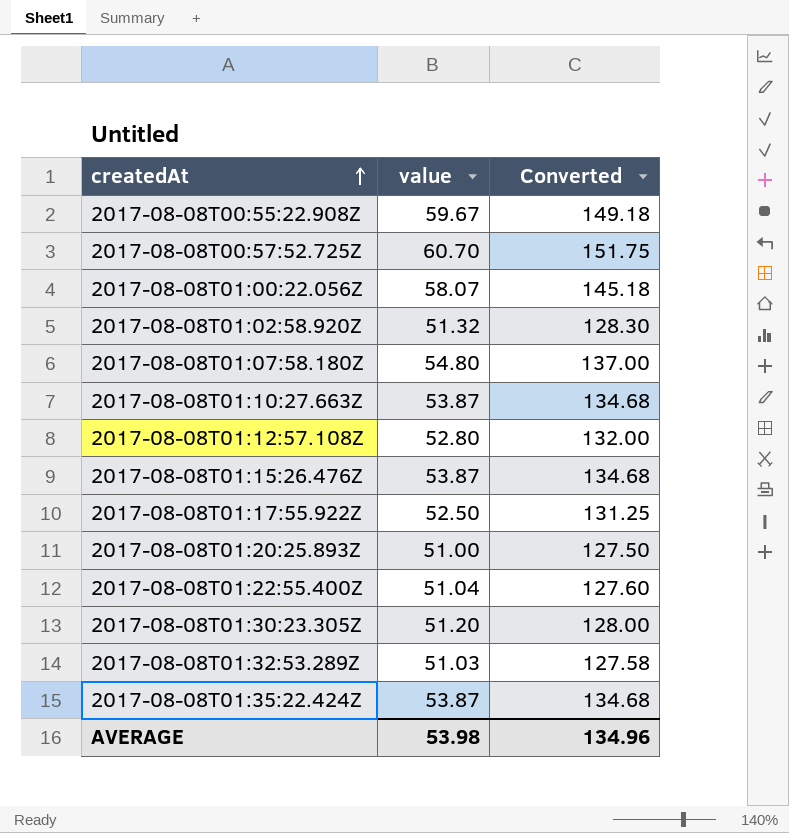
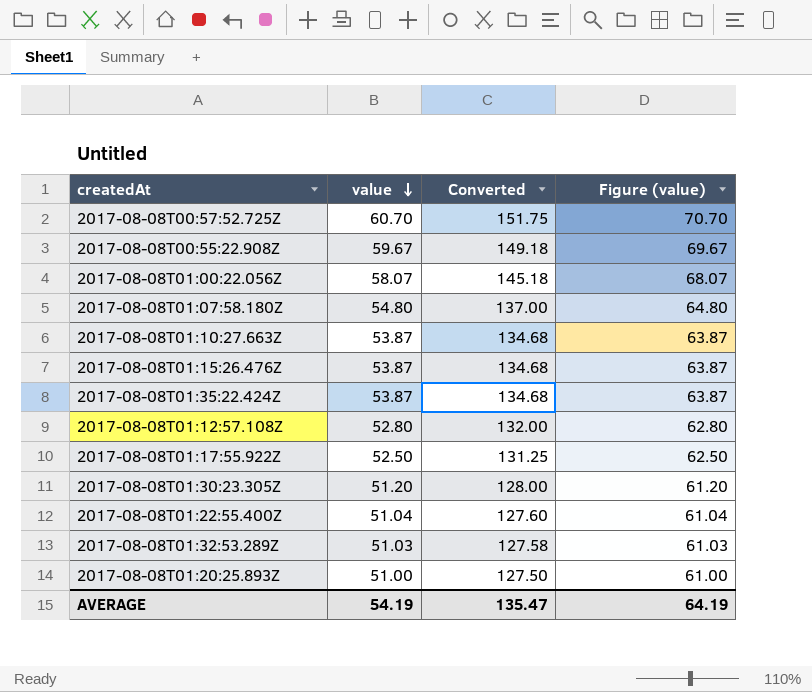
row order: createdAt ascending -> value descending
column Figure (value) | formula: none -> [value] + 10
row 2017-08-08T01:02:58.920Z: 51.32 | 128.30 -> none
AVERAGE | value: 53.98 -> 54.19
AVERAGE | Converted: 134.96 -> 135.47

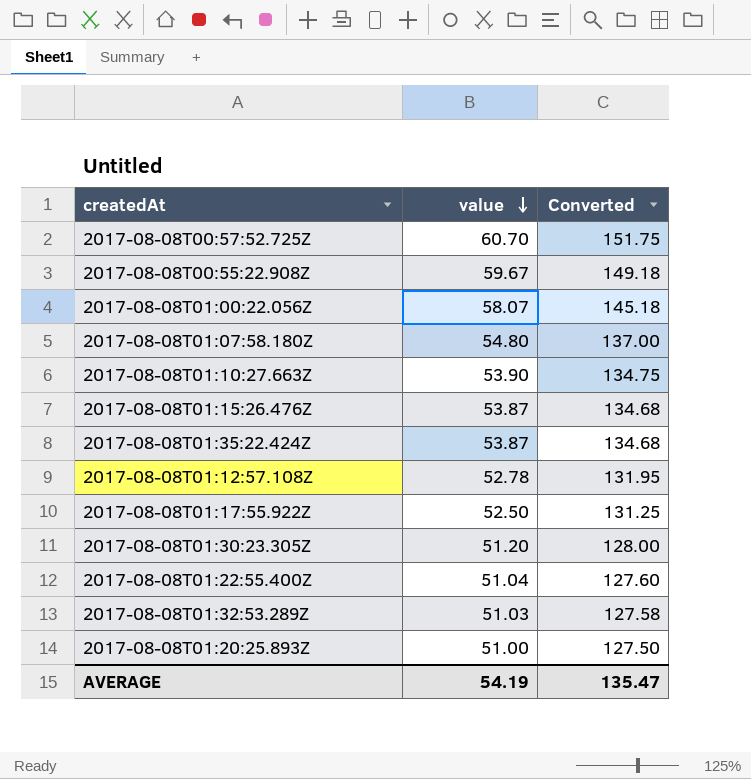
column Figure (value) | formula: [value] + 10 -> none
2017-08-08T01:10:27.663Z | value: 53.87 -> 53.90
2017-08-08T01:10:27.663Z | Converted: 134.68 -> 134.75
2017-08-08T01:12:57.108Z | value: 52.80 -> 52.78
2017-08-08T01:12:57.108Z | Converted: 132.00 -> 131.95

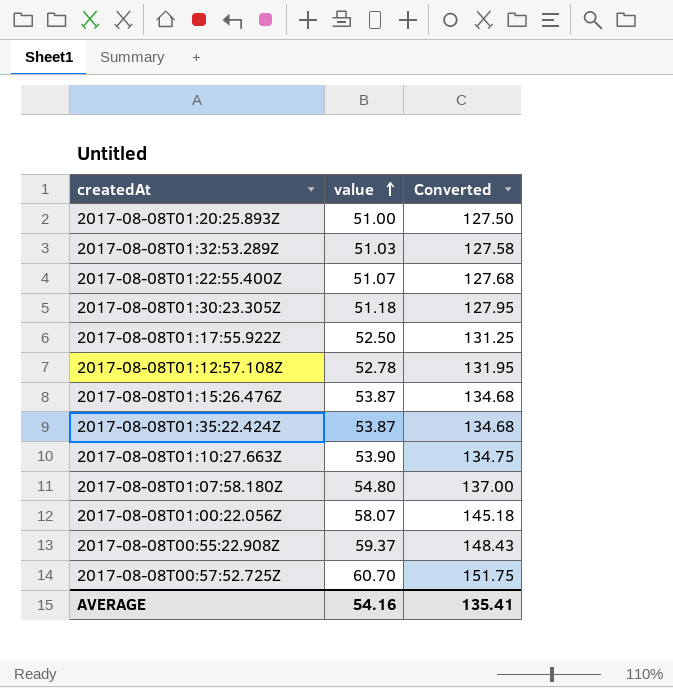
row order: value descending -> value ascending
2017-08-08T01:22:55.400Z | value: 51.04 -> 51.07
2017-08-08T01:22:55.400Z | Converted: 127.60 -> 127.68
2017-08-08T01:30:23.305Z | value: 51.20 -> 51.18
2017-08-08T01:30:23.305Z | Converted: 128.00 -> 127.95
2017-08-08T00:55:22.908Z | value: 59.67 -> 59.37
2017-08-08T00:55:22.908Z | Converted: 149.18 -> 148.43
AVERAGE | value: 54.19 -> 54.16
AVERAGE | Converted: 135.47 -> 135.41

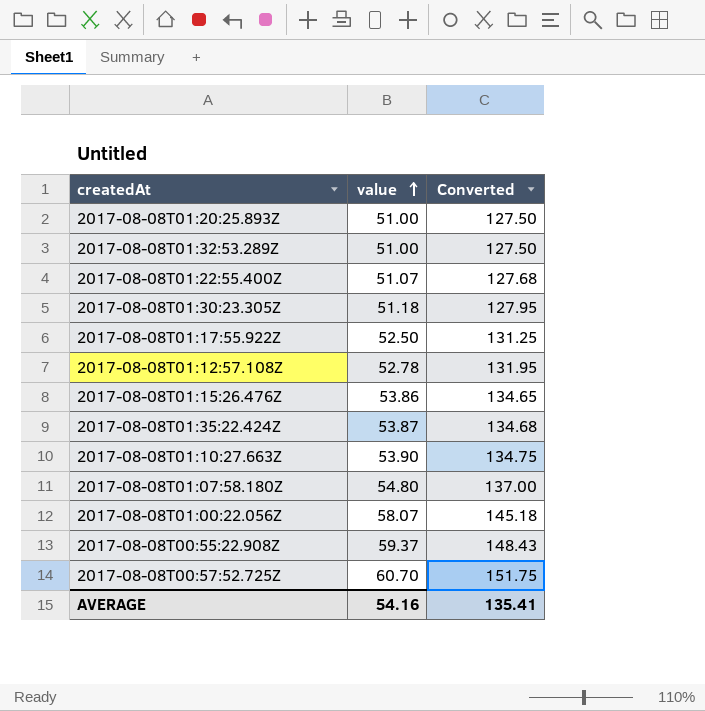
2017-08-08T01:32:53.289Z | value: 51.03 -> 51.00
2017-08-08T01:32:53.289Z | Converted: 127.58 -> 127.50
2017-08-08T01:15:26.476Z | value: 53.87 -> 53.86
2017-08-08T01:15:26.476Z | Converted: 134.68 -> 134.65

